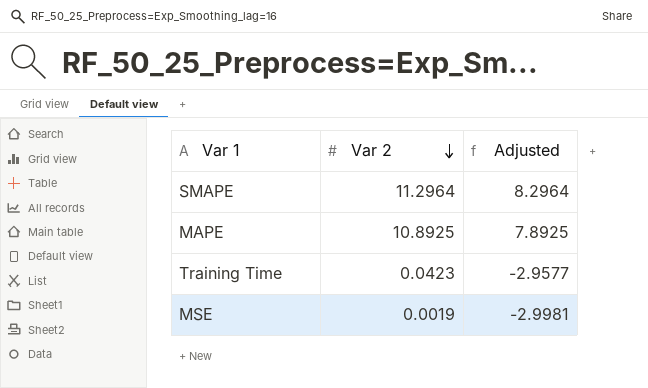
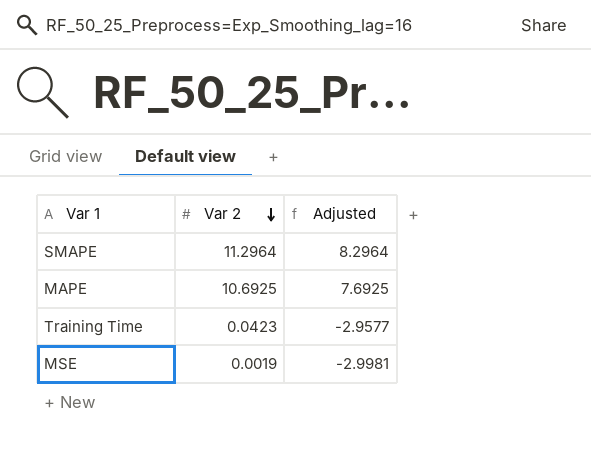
MAPE | Var 2: 10.8925 -> 10.6925
MAPE | Adjusted: 7.8925 -> 7.6925

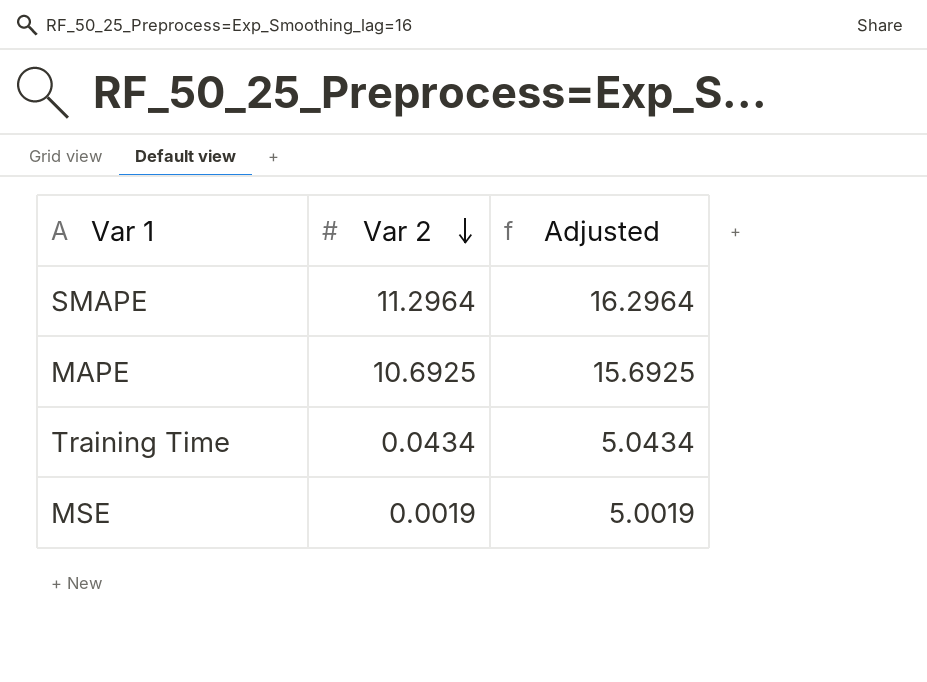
column Adjusted | formula: [Var 2] - 3 -> [Var 2] + 5
Training Time | Var 2: 0.0423 -> 0.0434

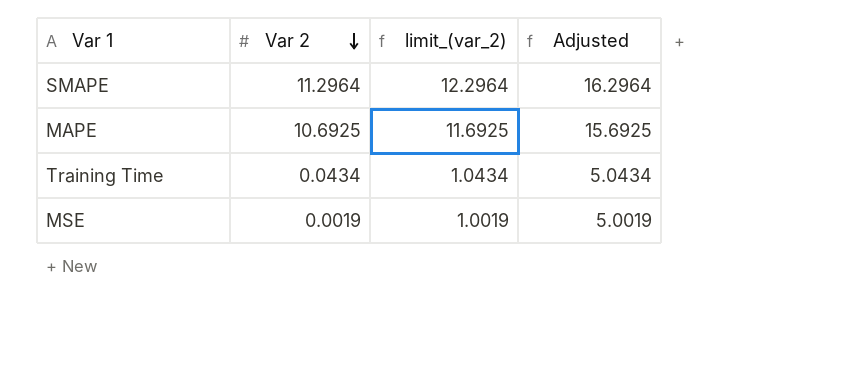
column limit_(var_2) | formula: none -> [Var 2] + 1

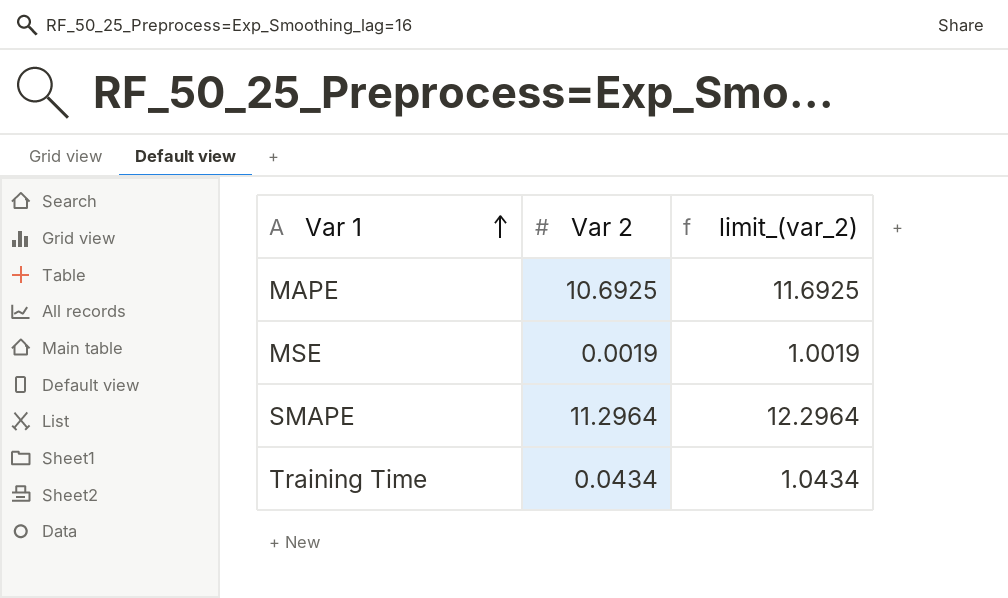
row order: Var 2 descending -> Var 1 ascending
column Adjusted | formula: [Var 2] + 5 -> none

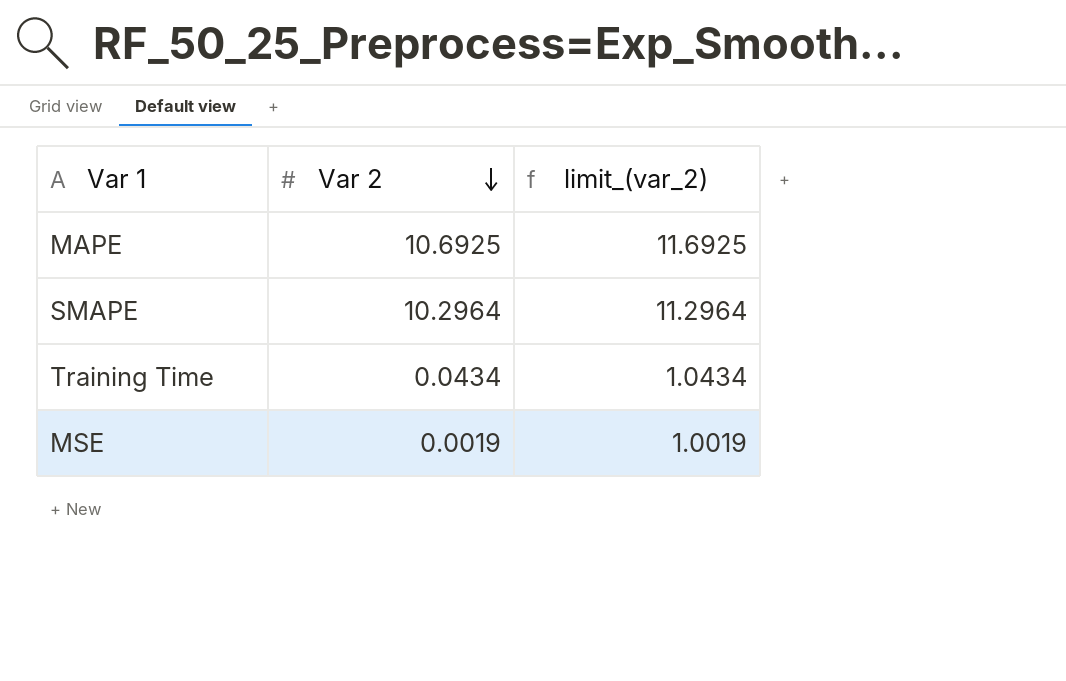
row order: Var 1 ascending -> Var 2 descending
SMAPE | Var 2: 11.2964 -> 10.2964
SMAPE | limit_(var_2): 12.2964 -> 11.2964

